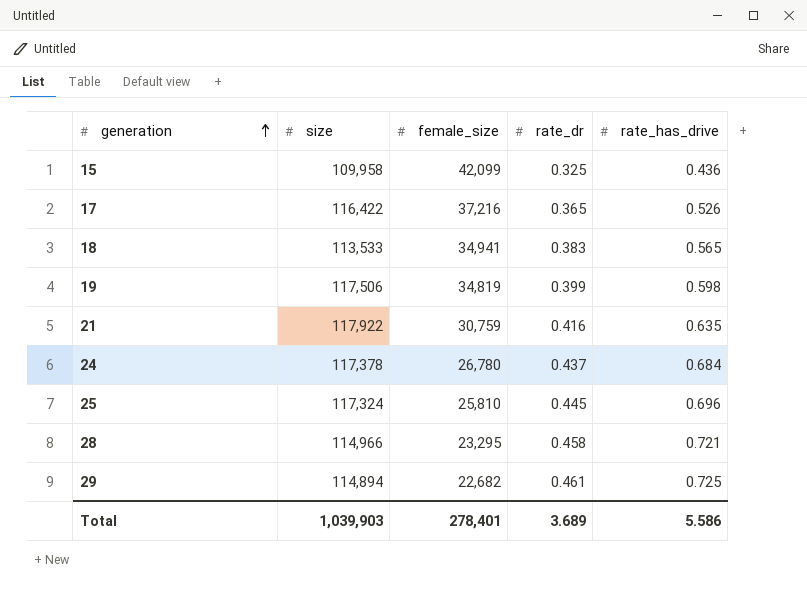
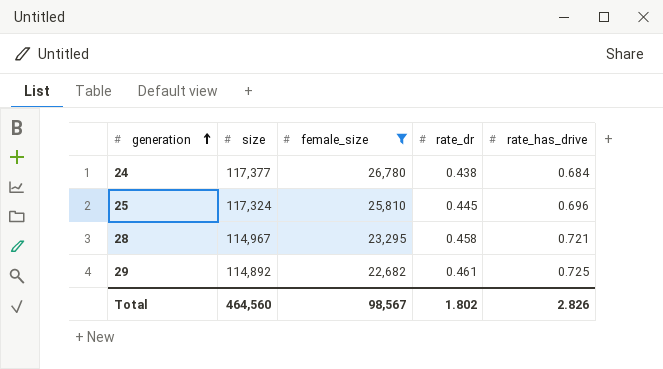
filter: none -> female_size <= 26,780
24 | size: 117,378 -> 117,377
24 | rate_dr: 0.437 -> 0.438
28 | size: 114,966 -> 114,967
29 | size: 114,894 -> 114,892
Total | size: 1,039,903 -> 464,560
Total | female_size: 278,401 -> 98,567
Total | rate_dr: 3.689 -> 1.802
Total | rate_has_drive: 5.586 -> 2.826

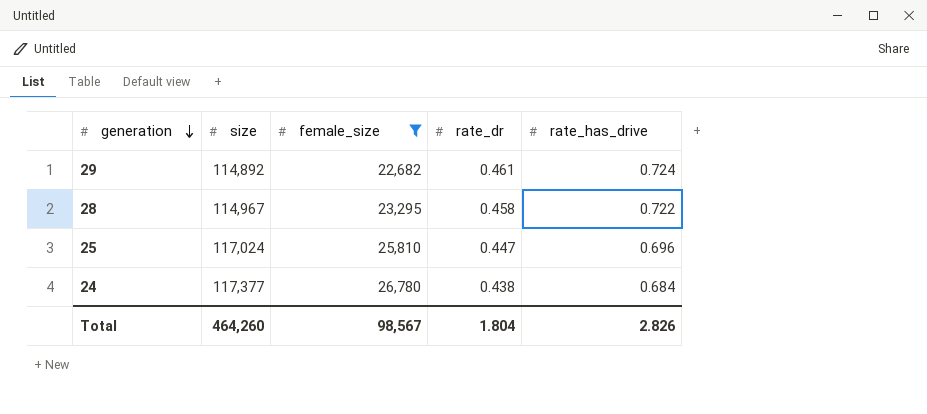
row order: generation ascending -> generation descending
29 | rate_has_drive: 0.725 -> 0.724
28 | rate_has_drive: 0.721 -> 0.722
25 | size: 117,324 -> 117,024
25 | rate_dr: 0.445 -> 0.447
Total | size: 464,560 -> 464,260
Total | rate_dr: 1.802 -> 1.804

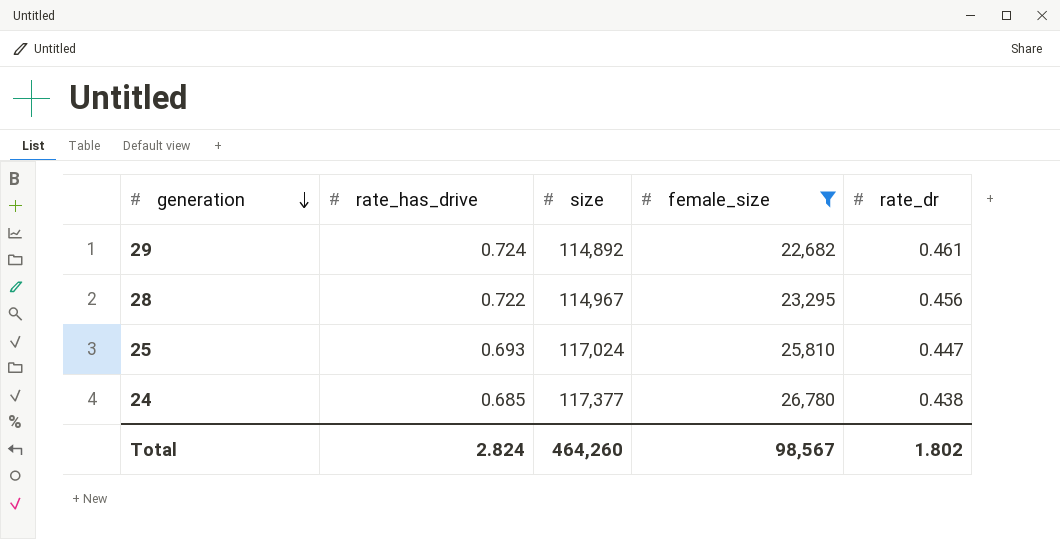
column rate_has_drive | position: 5 -> 2
28 | rate_dr: 0.458 -> 0.456
25 | rate_has_drive: 0.696 -> 0.693
24 | rate_has_drive: 0.684 -> 0.685
Total | rate_has_drive: 2.826 -> 2.824
Total | rate_dr: 1.804 -> 1.802

